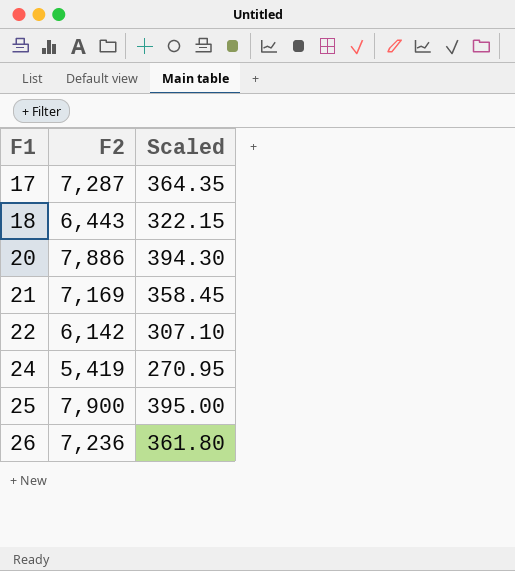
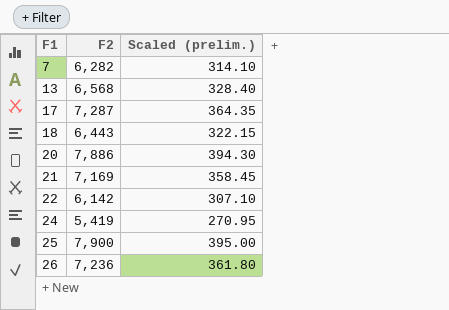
column name: Scaled -> Scaled (prelim.)
row 7: none -> 6,282 | 314.10
row 13: none -> 6,568 | 328.40

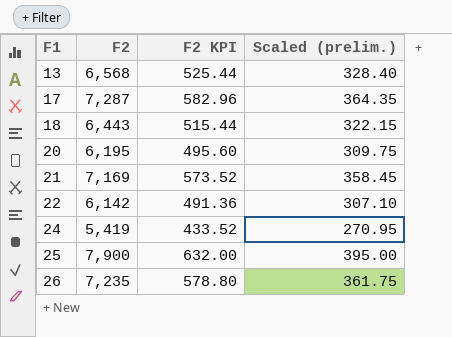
column F2 KPI | formula: none -> [F2] * 0.08
row 7: 6,282 | 314.10 -> none
20 | F2: 7,886 -> 6,195
20 | Scaled (prelim.): 394.30 -> 309.75
26 | F2: 7,236 -> 7,235
26 | Scaled (prelim.): 361.80 -> 361.75

